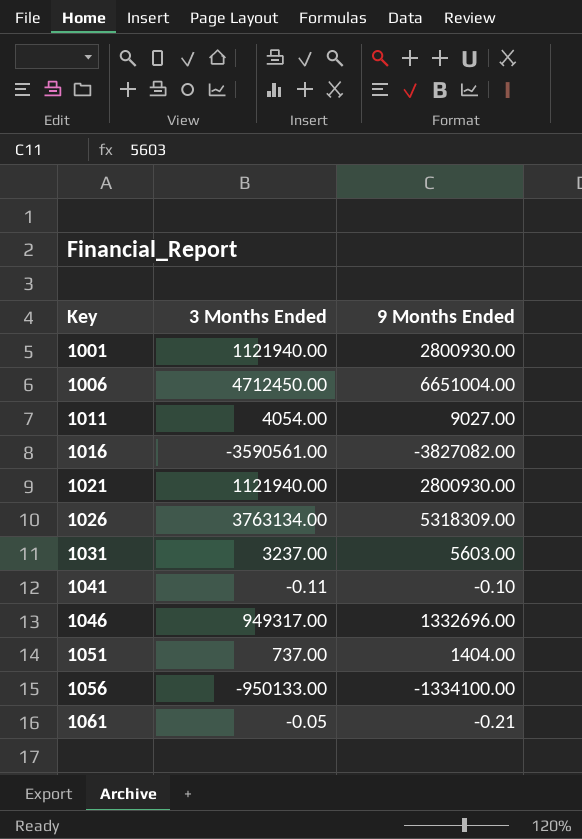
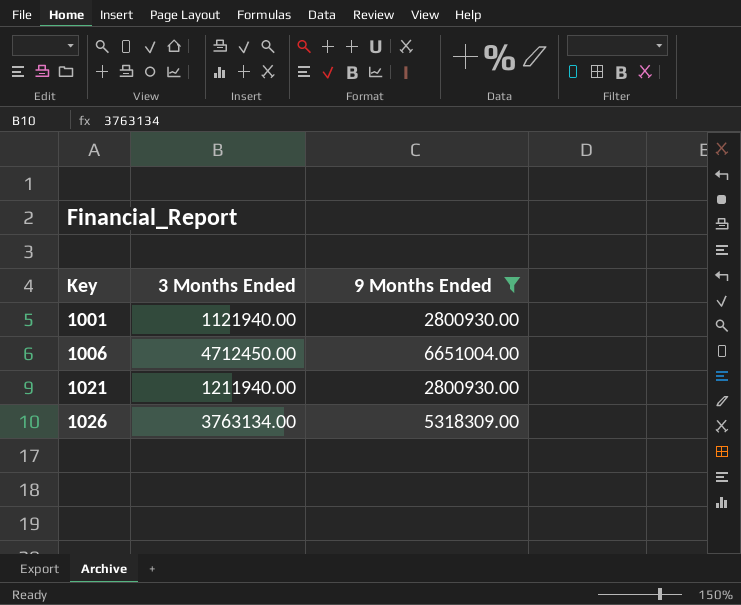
filter: none -> 9 Months Ended >= 2800930.00
1021 | 3 Months Ended: 1121940.00 -> 1211940.00

